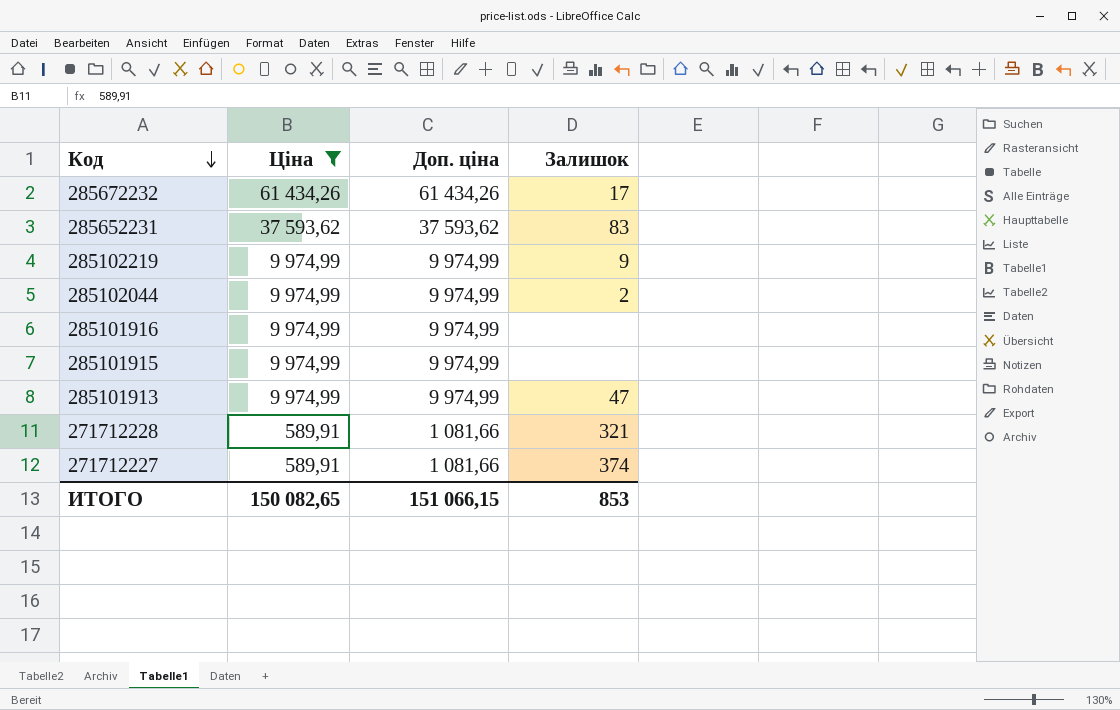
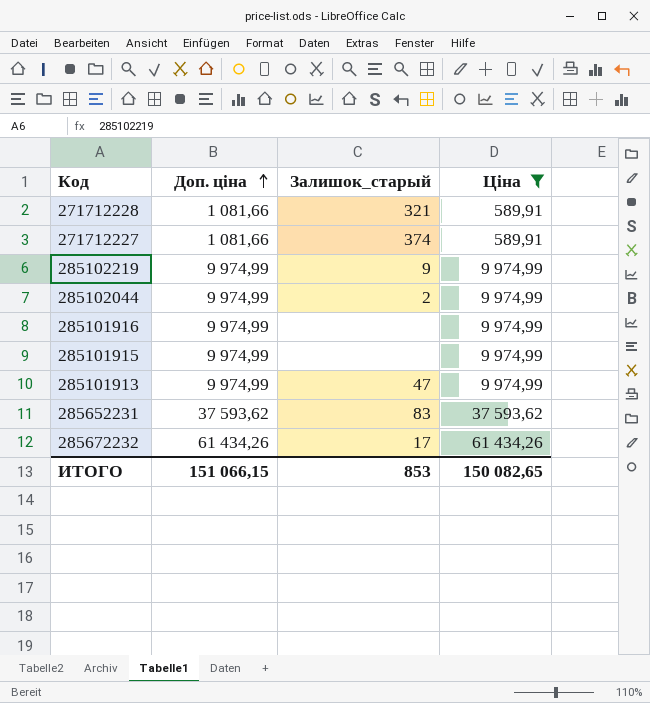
row order: Код descending -> Доп. ціна ascending
column name: Залишок -> Залишок_старый
column Ціна | position: 2 -> 4

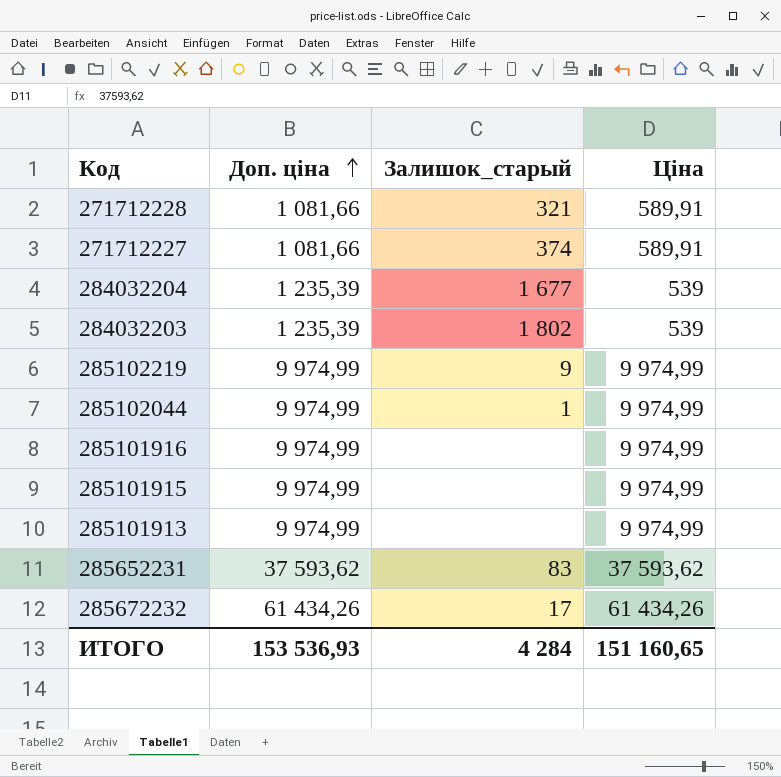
filter: Ціна != 539 -> none
285102044 | Залишок_старый: 2 -> 1
285101913 | Залишок_старый: 47 -> none
ИТОГО | Доп. ціна: 151 066,15 -> 153 536,93
ИТОГО | Залишок_старый: 853 -> 4 284
ИТОГО | Ціна: 150 082,65 -> 151 160,65

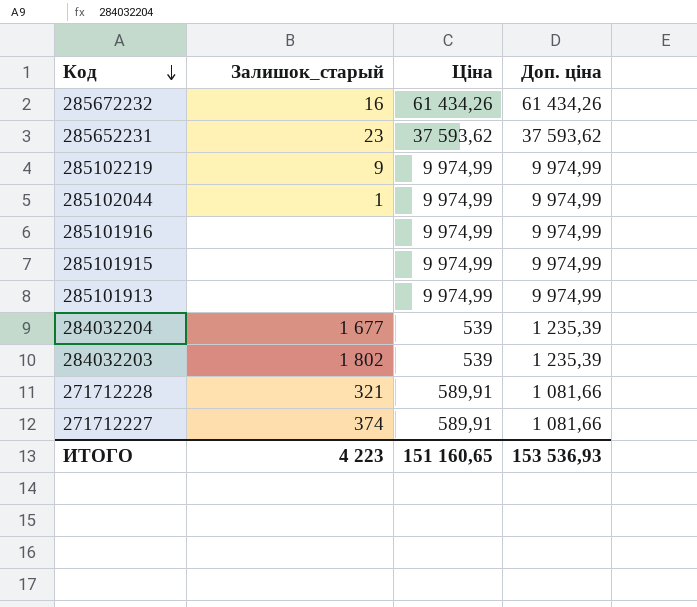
row order: Доп. ціна ascending -> Код descending
column Доп. ціна | position: 2 -> 4
285672232 | Залишок_старый: 17 -> 16
285652231 | Залишок_старый: 83 -> 23
ИТОГО | Залишок_старый: 4 284 -> 4 223

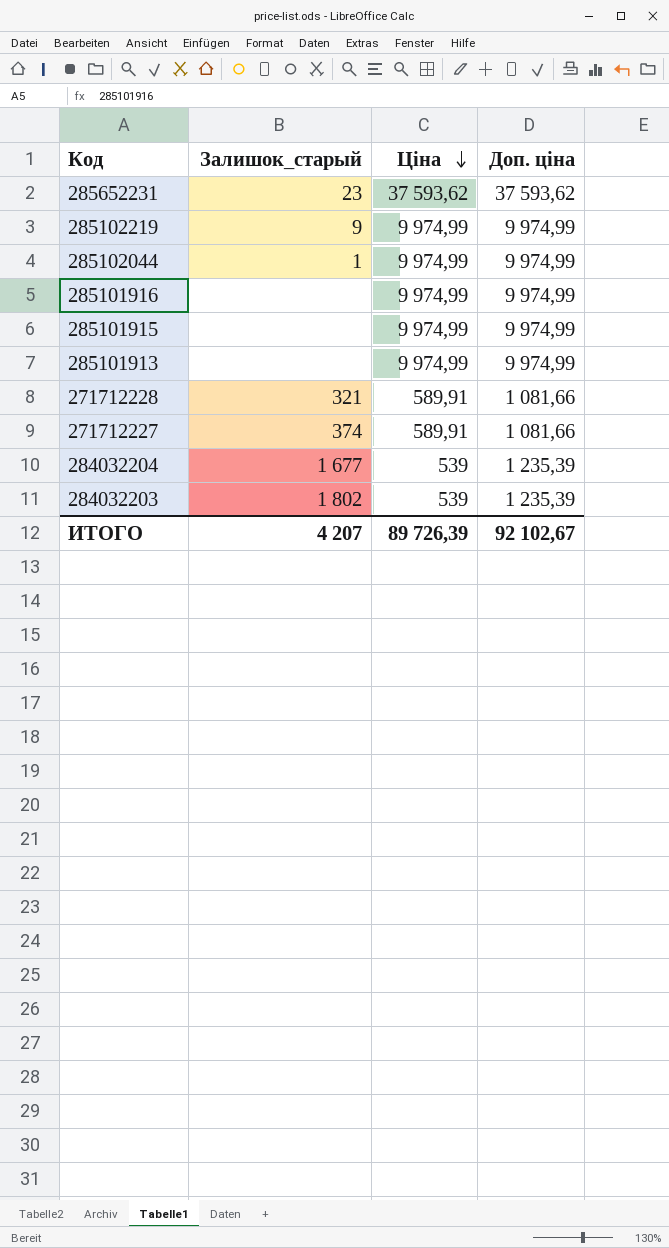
row order: Код descending -> Ціна descending
row 285672232: 16 | 61 434,26 | 61 434,26 -> none
ИТОГО | Залишок_старый: 4 223 -> 4 207
ИТОГО | Ціна: 151 160,65 -> 89 726,39
ИТОГО | Доп. ціна: 153 536,93 -> 92 102,67

